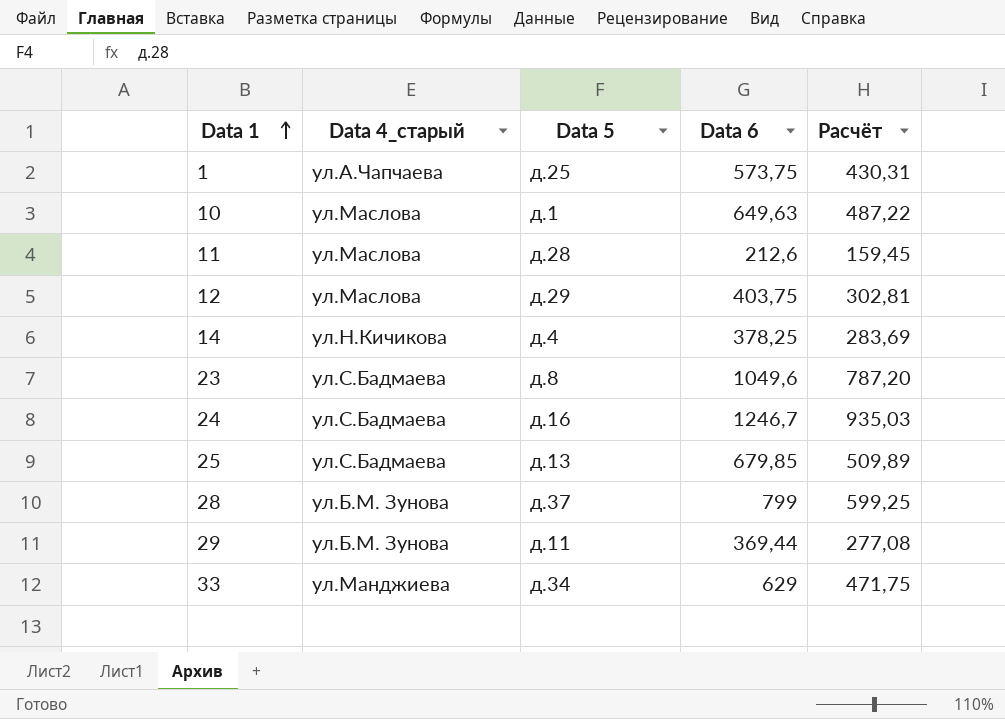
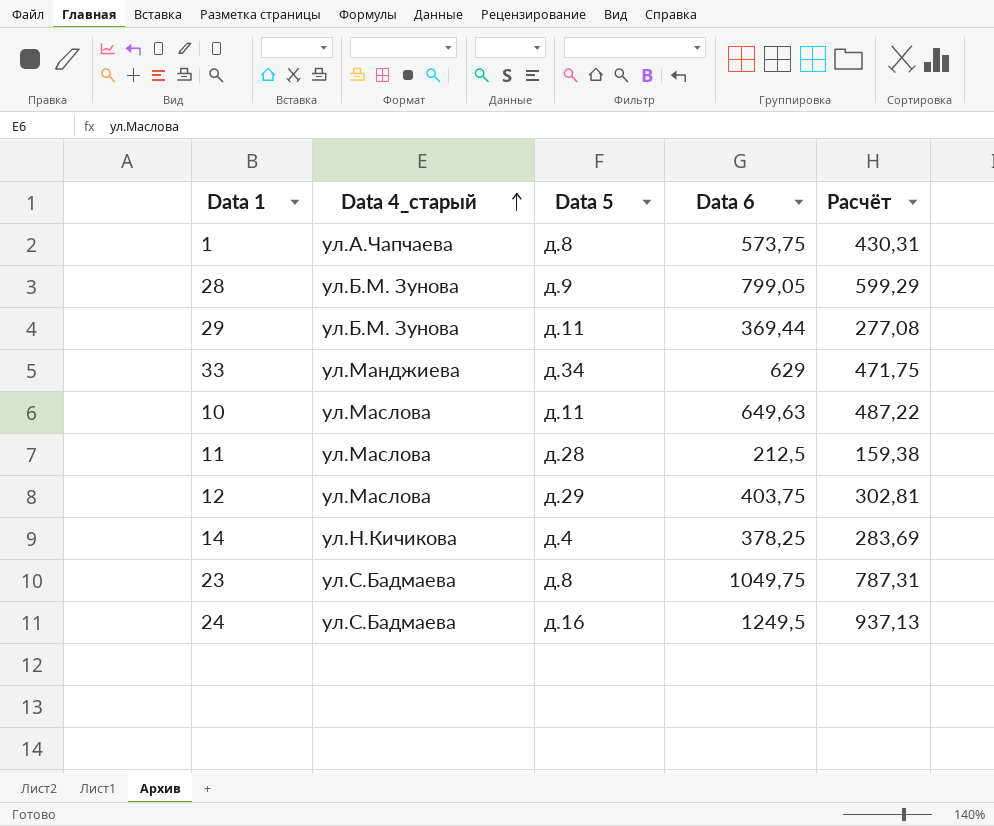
row order: Data 1 ascending -> Data 4_старый ascending
row 25: ул.С.Бадмаева | д.13 | 679,85 | 509,89 -> none
1 | Data 5: д.25 -> д.8
28 | Data 5: д.37 -> д.9
28 | Data 6: 799 -> 799,05
28 | Расчёт: 599,25 -> 599,29
10 | Data 5: д.1 -> д.11
11 | Data 6: 212,6 -> 212,5
11 | Расчёт: 159,45 -> 159,38
23 | Data 6: 1049,6 -> 1049,75
23 | Расчёт: 787,20 -> 787,31
24 | Data 6: 1246,7 -> 1249,5
24 | Расчёт: 935,03 -> 937,13

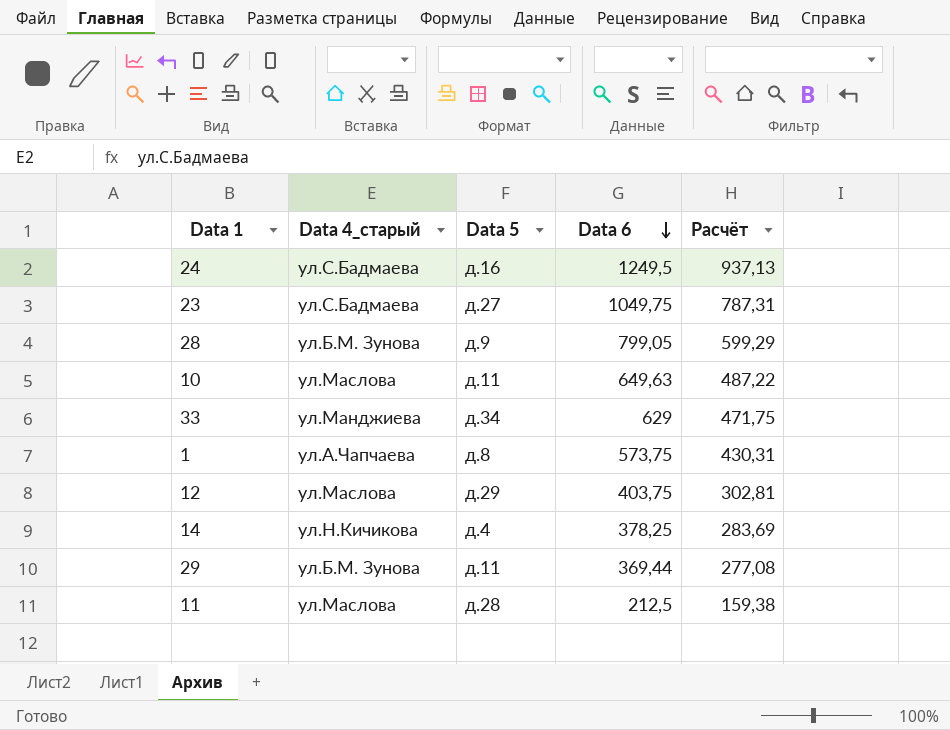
row order: Data 4_старый ascending -> Data 6 descending
23 | Data 5: д.8 -> д.27

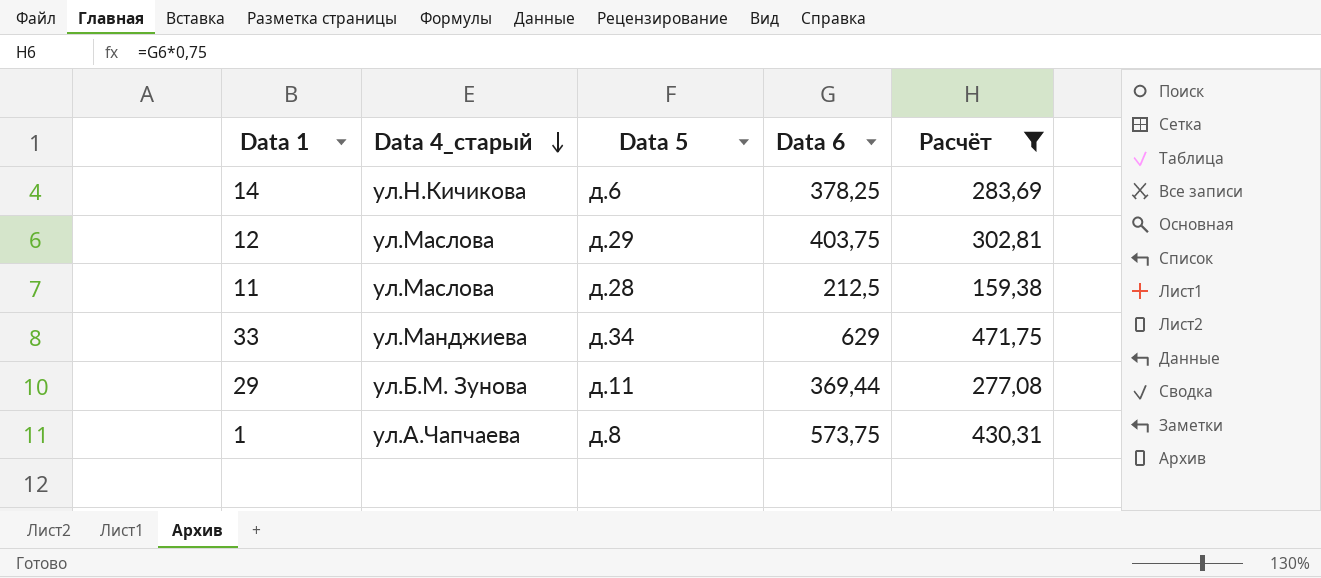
filter: none -> Расчёт <= 471,75
row order: Data 6 descending -> Data 4_старый descending
14 | Data 5: д.4 -> д.6

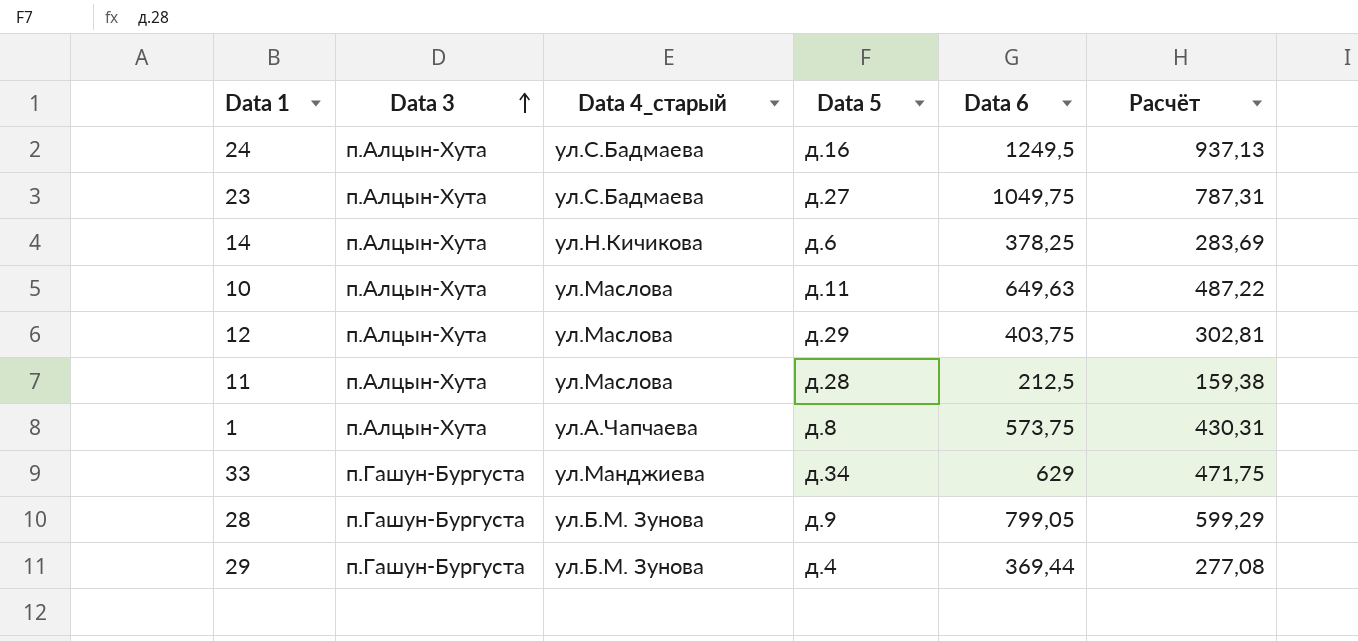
filter: Расчёт <= 471,75 -> none
row order: Data 4_старый descending -> Data 3 ascending
column Data 3 | position: none -> 2
29 | Data 5: д.11 -> д.4

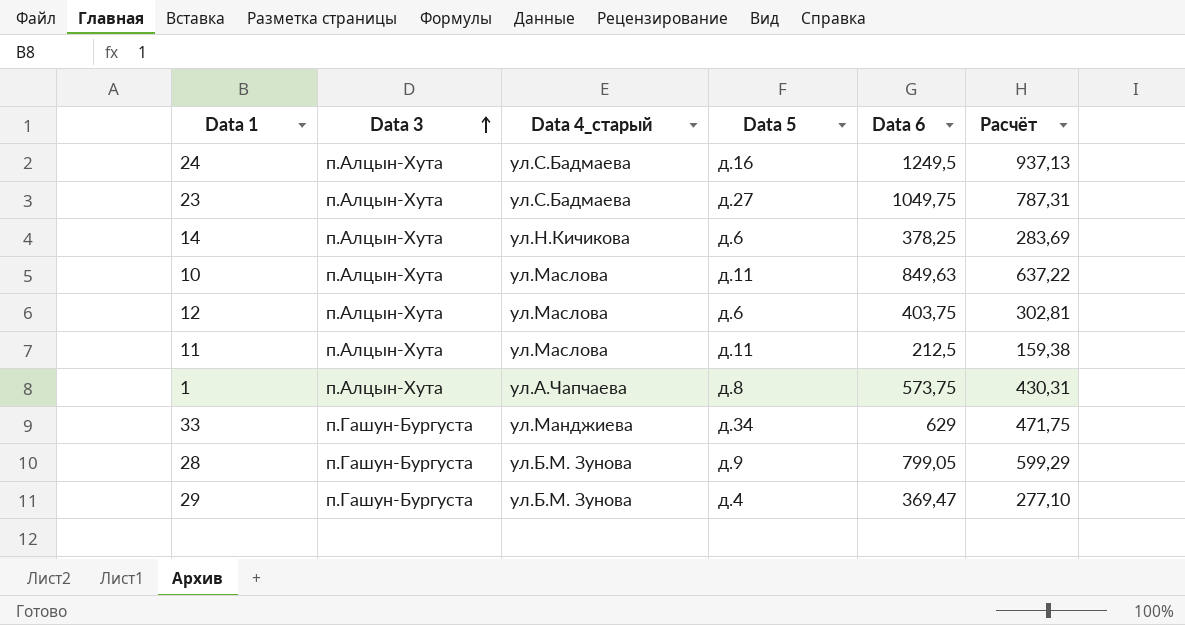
10 | Data 6: 649,63 -> 849,63
10 | Расчёт: 487,22 -> 637,22
12 | Data 5: д.29 -> д.6
11 | Data 5: д.28 -> д.11
29 | Data 6: 369,44 -> 369,47
29 | Расчёт: 277,08 -> 277,10

